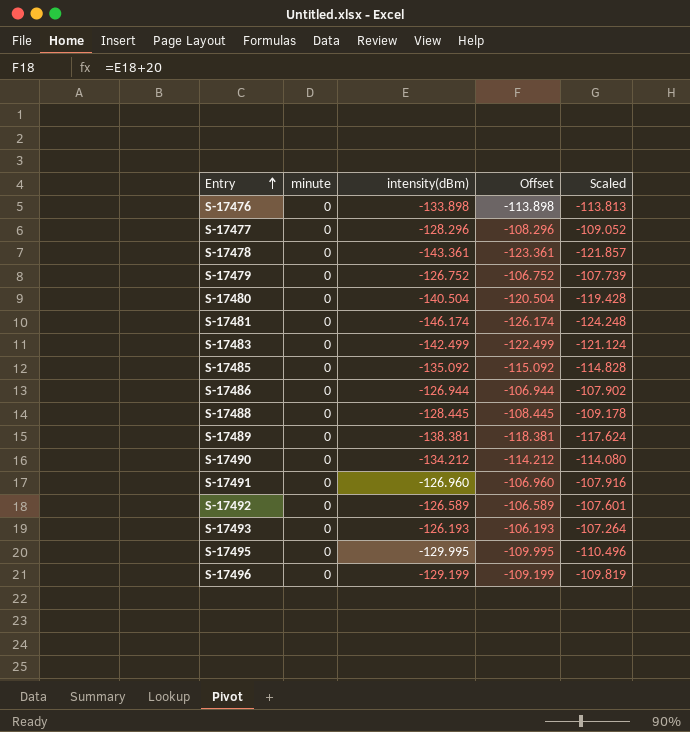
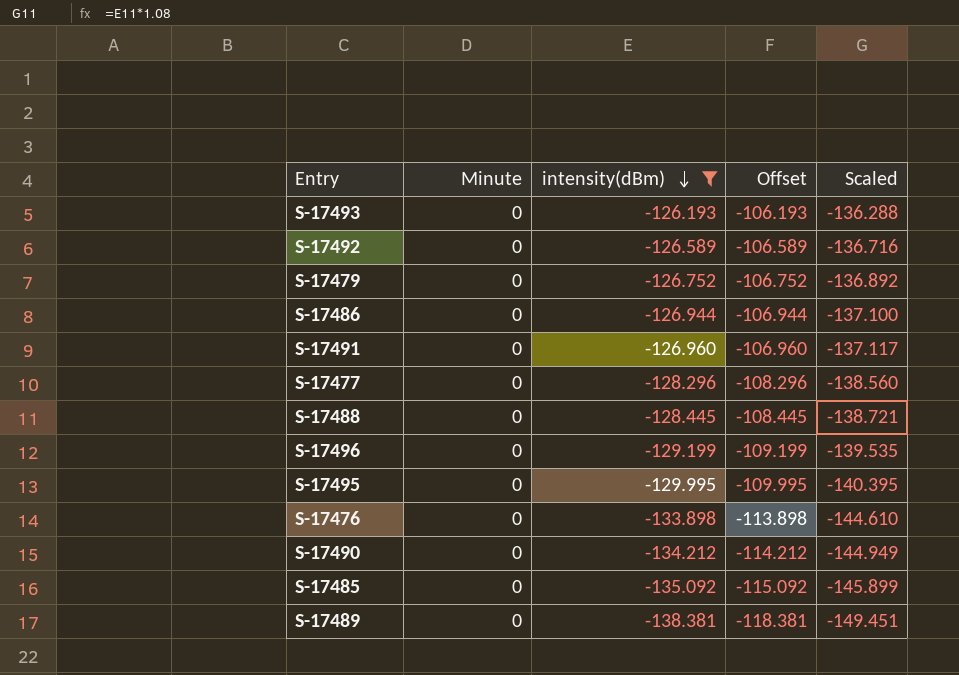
filter: none -> intensity(dBm) >= -138.381
row order: Entry ascending -> intensity(dBm) descending
column name: minute -> Minute
column Scaled | formula: [intensity(dBm)] * 0.85 -> [intensity(dBm)] * 1.08

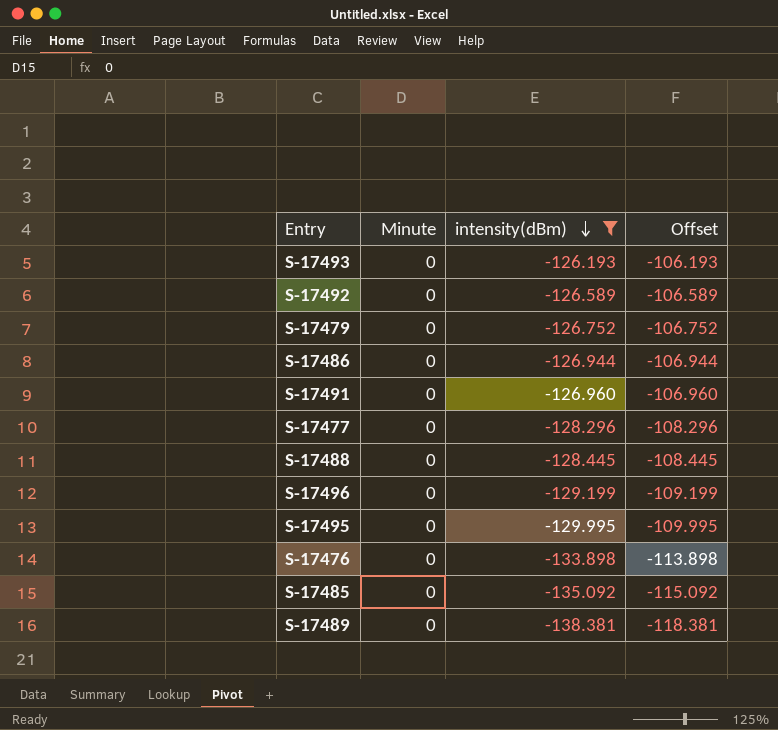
column Scaled | formula: [intensity(dBm)] * 1.08 -> none
row S-17490: 0 | -134.212 | -114.212 | -144.949 -> none

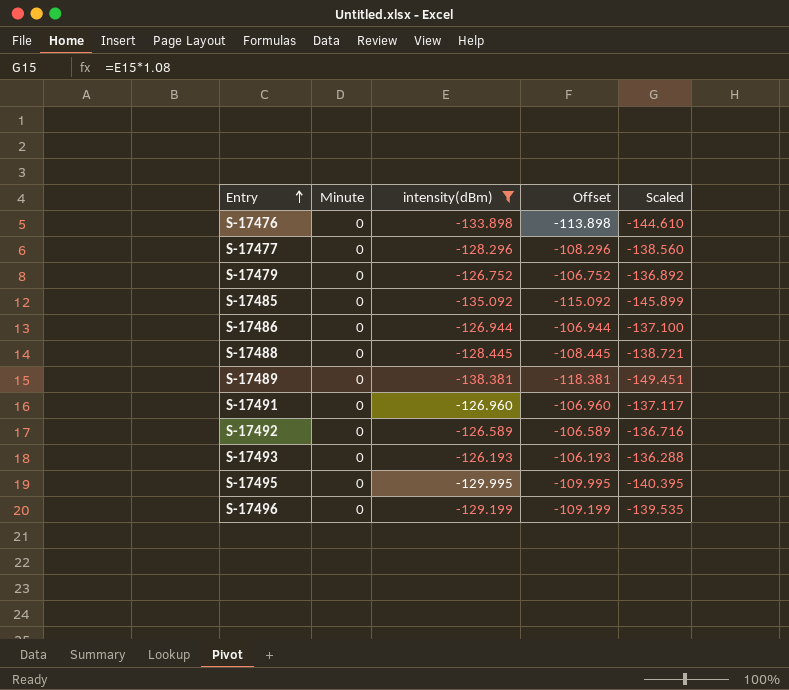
row order: intensity(dBm) descending -> Entry ascending
column Scaled | formula: none -> [intensity(dBm)] * 1.08

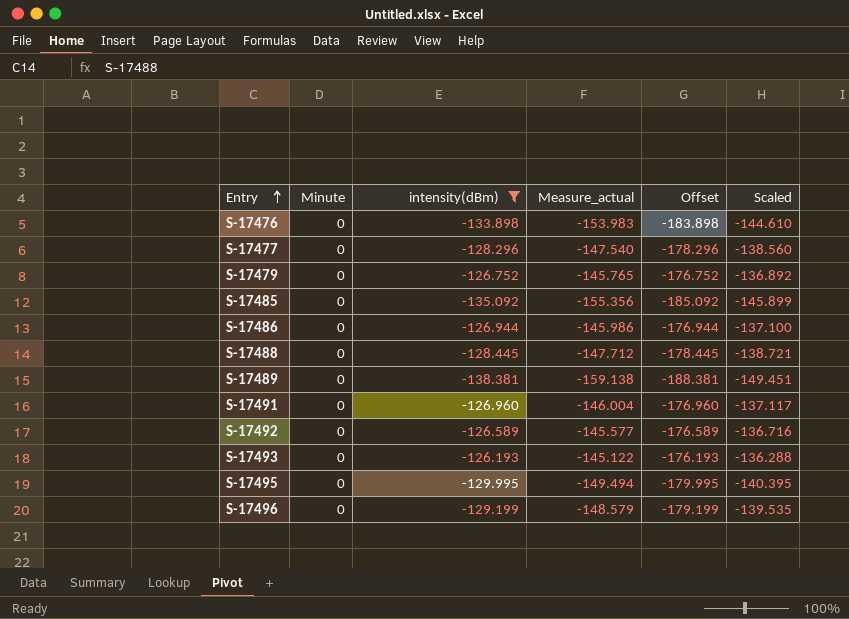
column Measure_actual | formula: none -> [intensity(dBm)] * 1.15
column Offset | formula: [intensity(dBm)] + 20 -> [intensity(dBm)] - 50

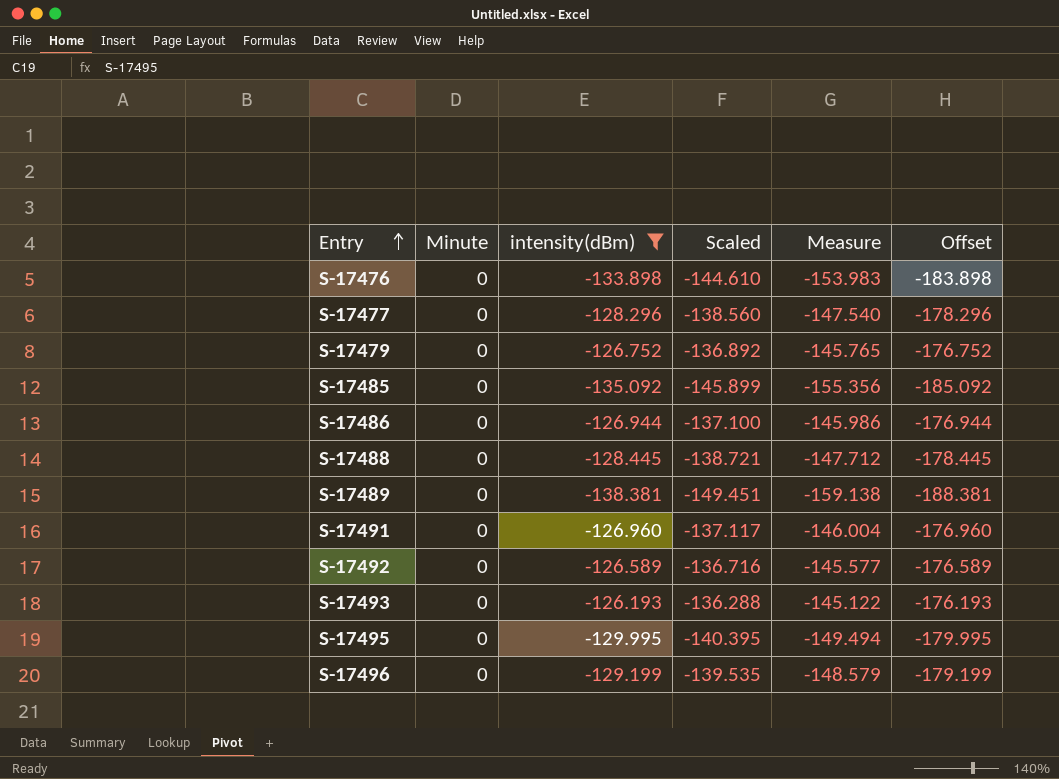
column Scaled | position: 6 -> 4
column name: Measure_actual -> Measure

